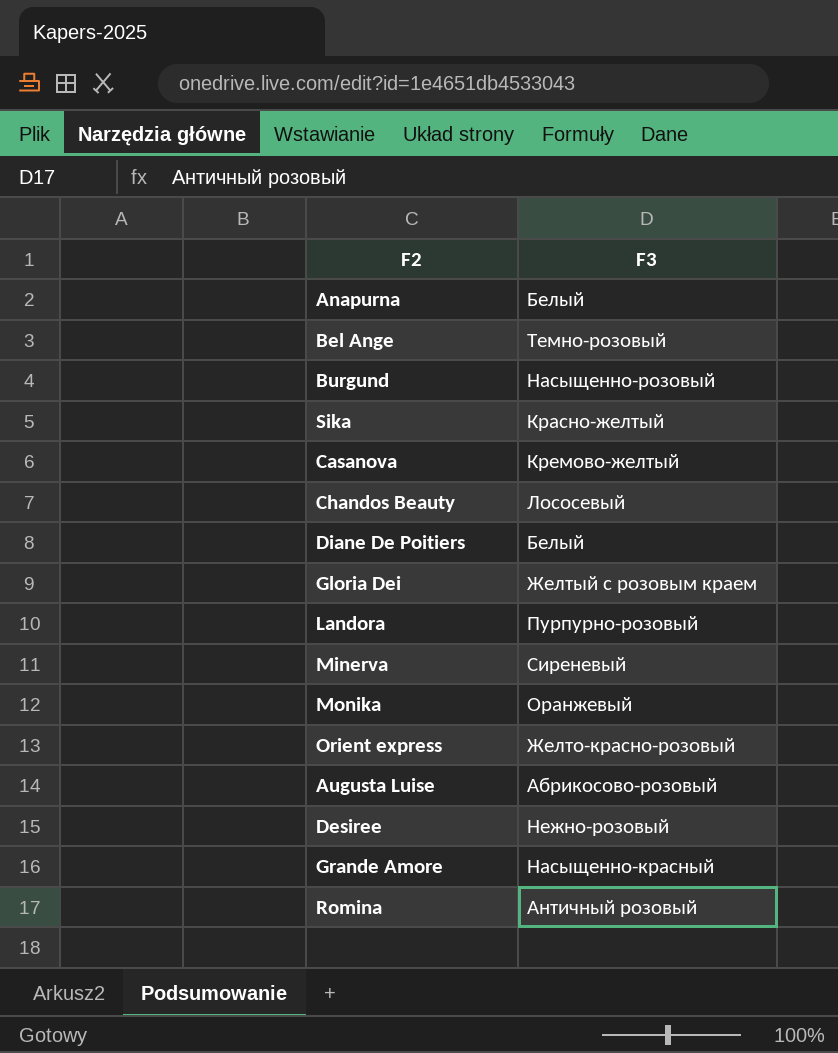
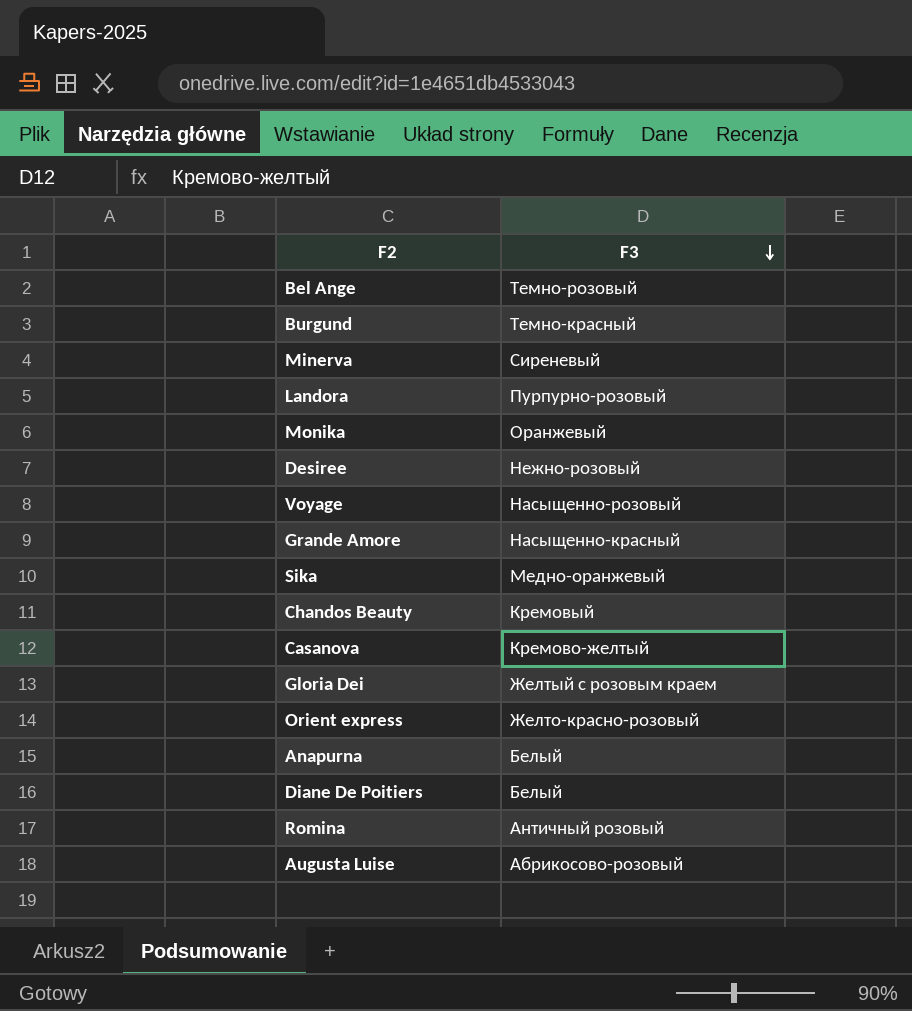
row order: none -> F3 descending
Burgund | F3: Насыщенно-розовый -> Темно-красный
row Voyage: none -> Насыщенно-розовый
Sika | F3: Красно-желтый -> Медно-оранжевый
Chandos Beauty | F3: Лососевый -> Кремовый

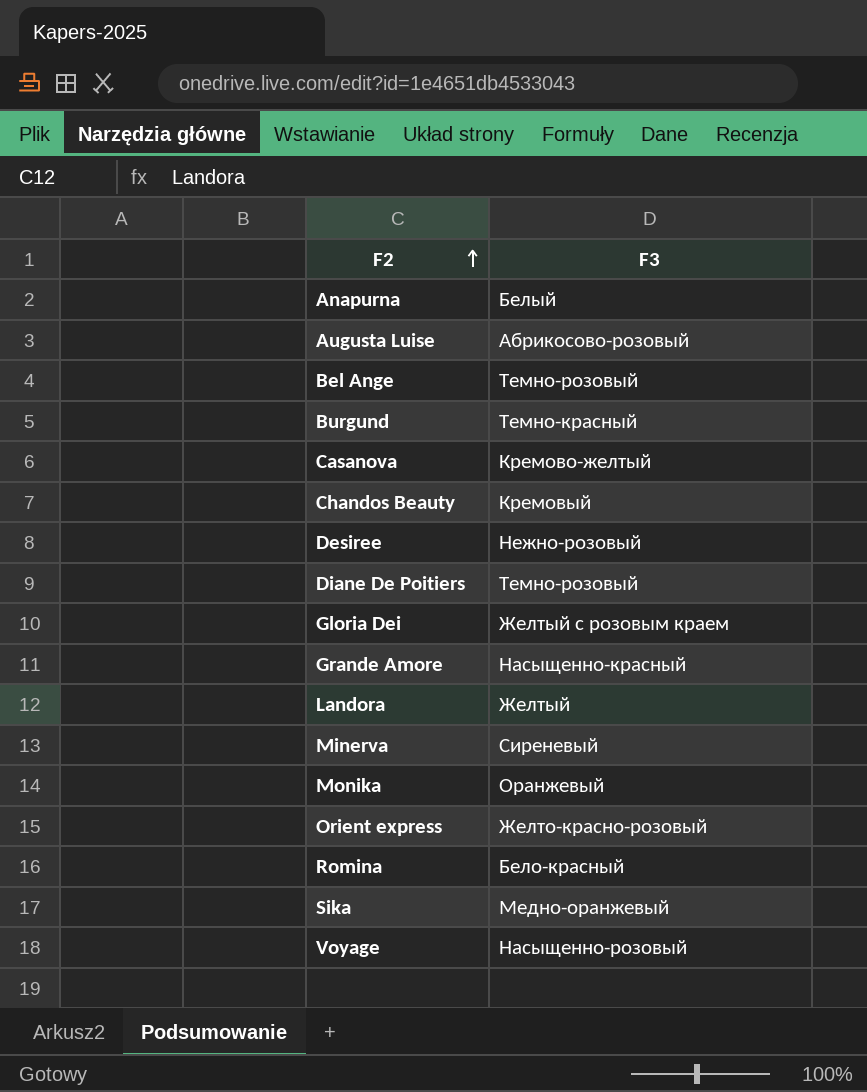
row order: F3 descending -> F2 ascending
Diane De Poitiers | F3: Белый -> Темно-розовый
Landora | F3: Пурпурно-розовый -> Желтый
Romina | F3: Античный розовый -> Бело-красный

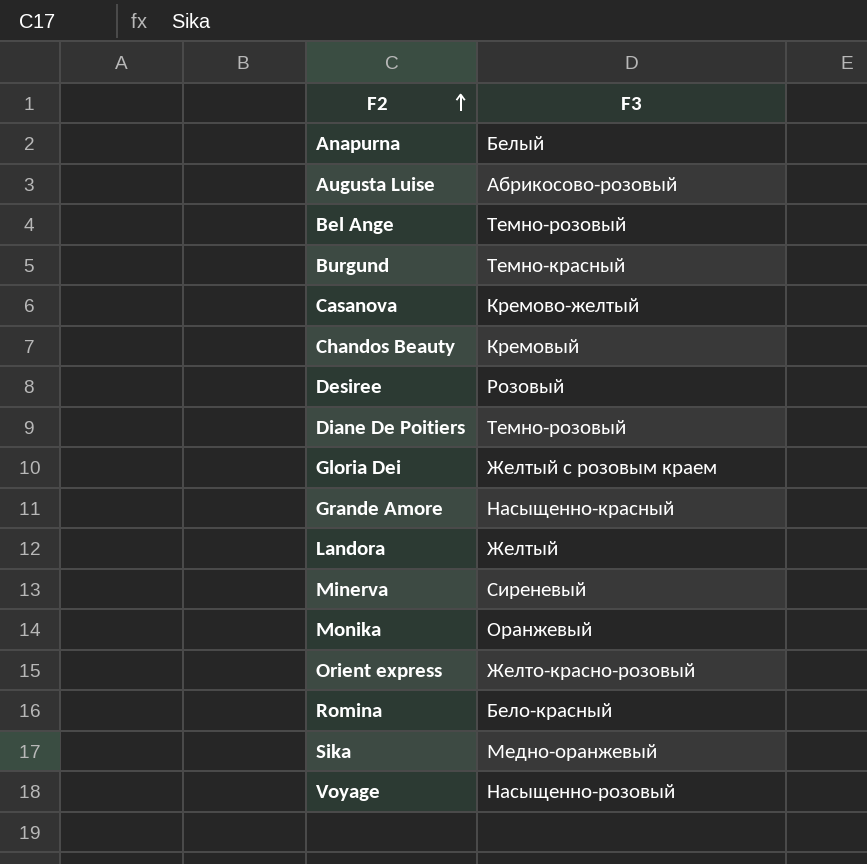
Desiree | F3: Нежно-розовый -> Розовый

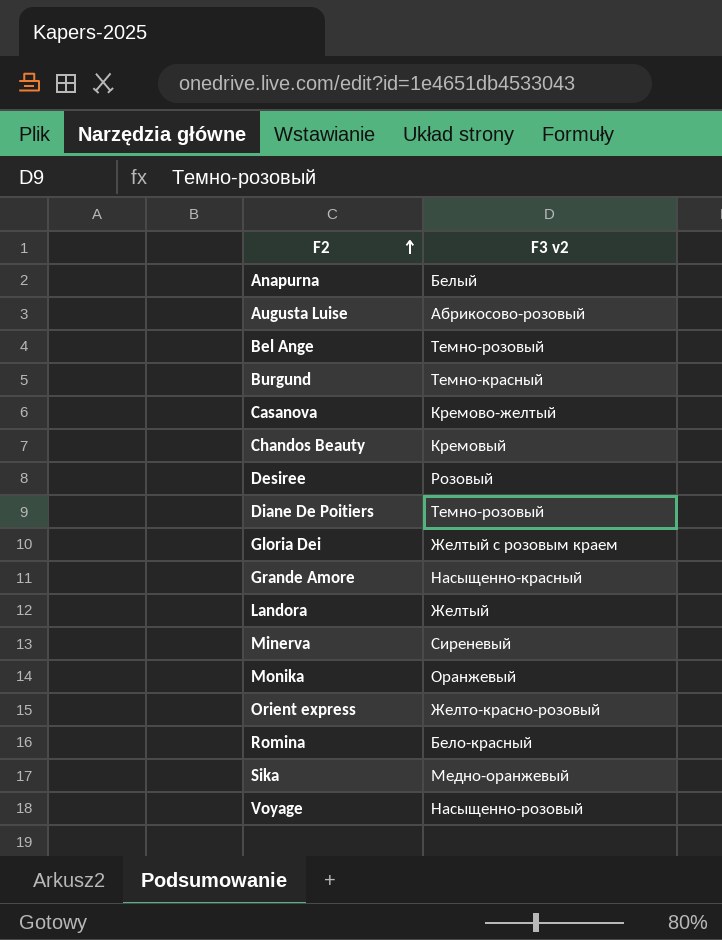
column name: F3 -> F3 v2

